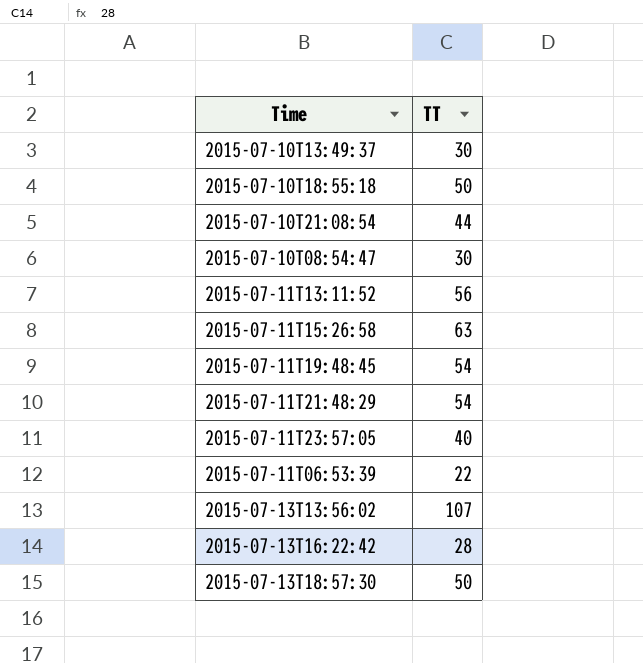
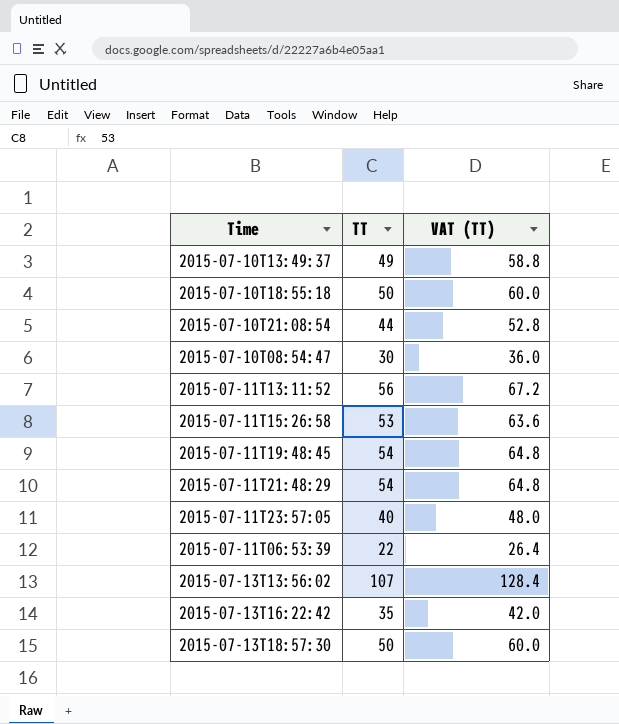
column VAT (TT) | formula: none -> [TT] * 1.2
2015-07-10T13:49:37 | TT: 30 -> 49
2015-07-11T15:26:58 | TT: 63 -> 53
2015-07-13T16:22:42 | TT: 28 -> 35

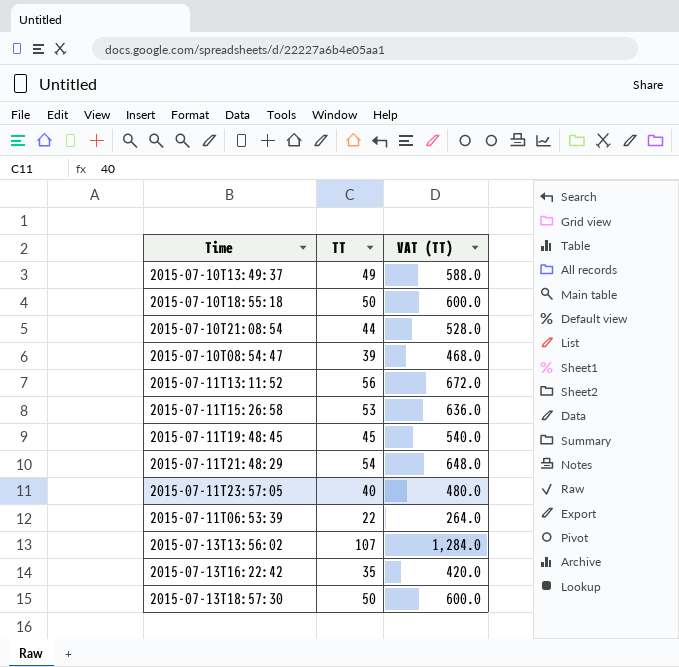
column VAT (TT) | formula: [TT] * 1.2 -> [TT] * 12
2015-07-10T08:54:47 | TT: 30 -> 39
2015-07-11T19:48:45 | TT: 54 -> 45

